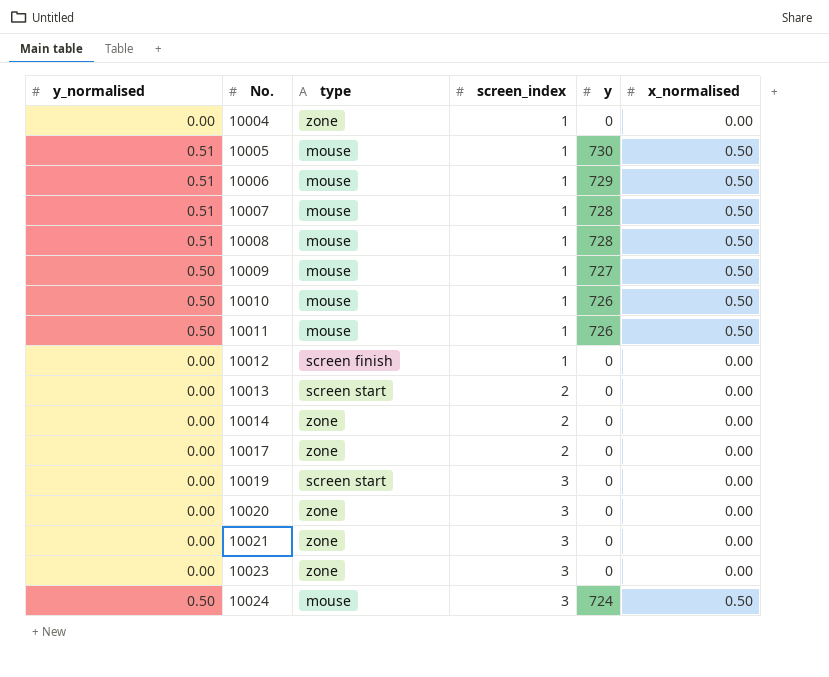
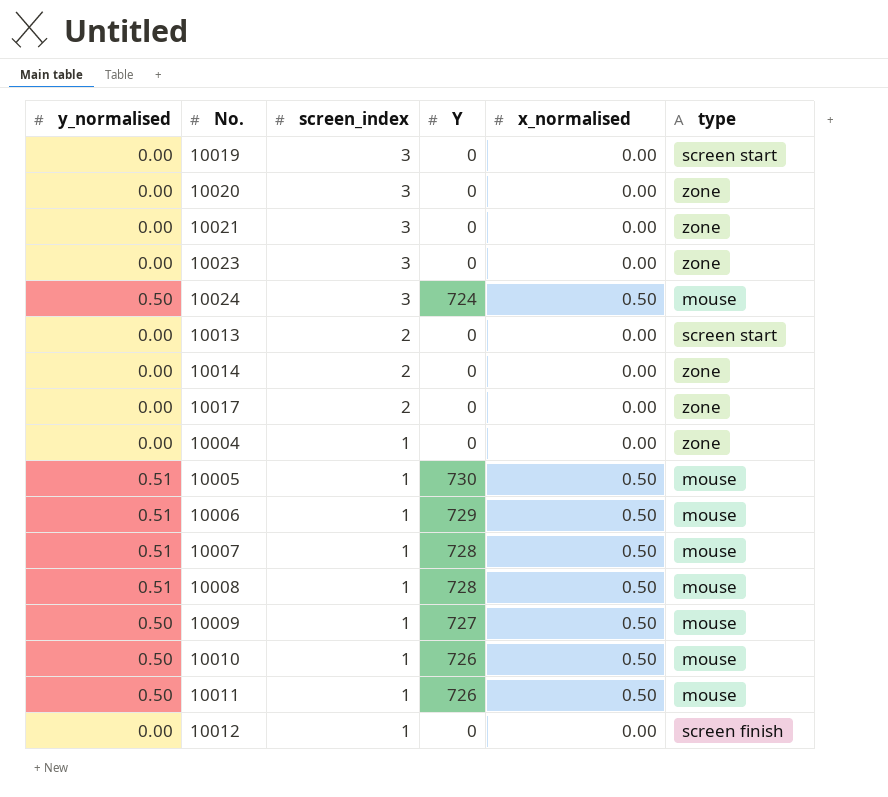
row order: No. ascending -> screen_index descending
column name: y -> Y
column type | position: 3 -> 6

